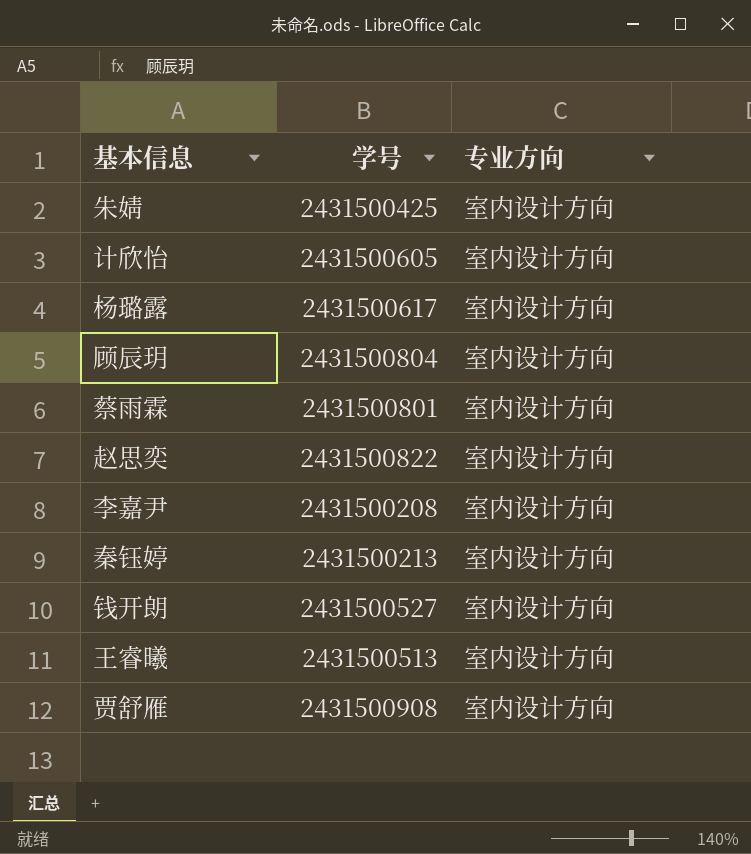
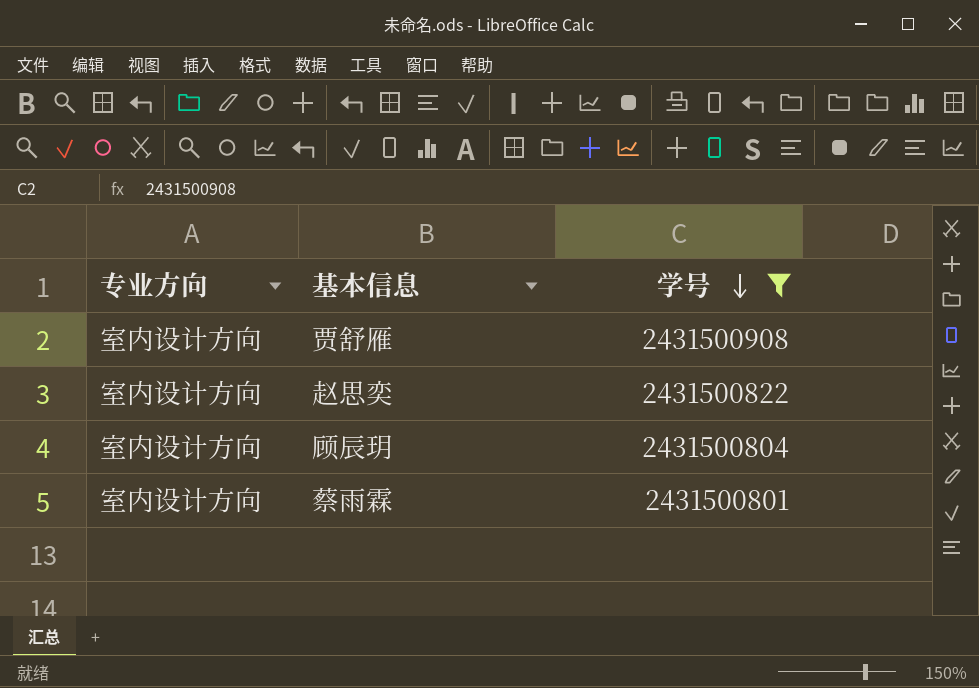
filter: none -> 学号 >= 2431500801
row order: none -> 学号 descending
column 专业方向 | position: 3 -> 1

